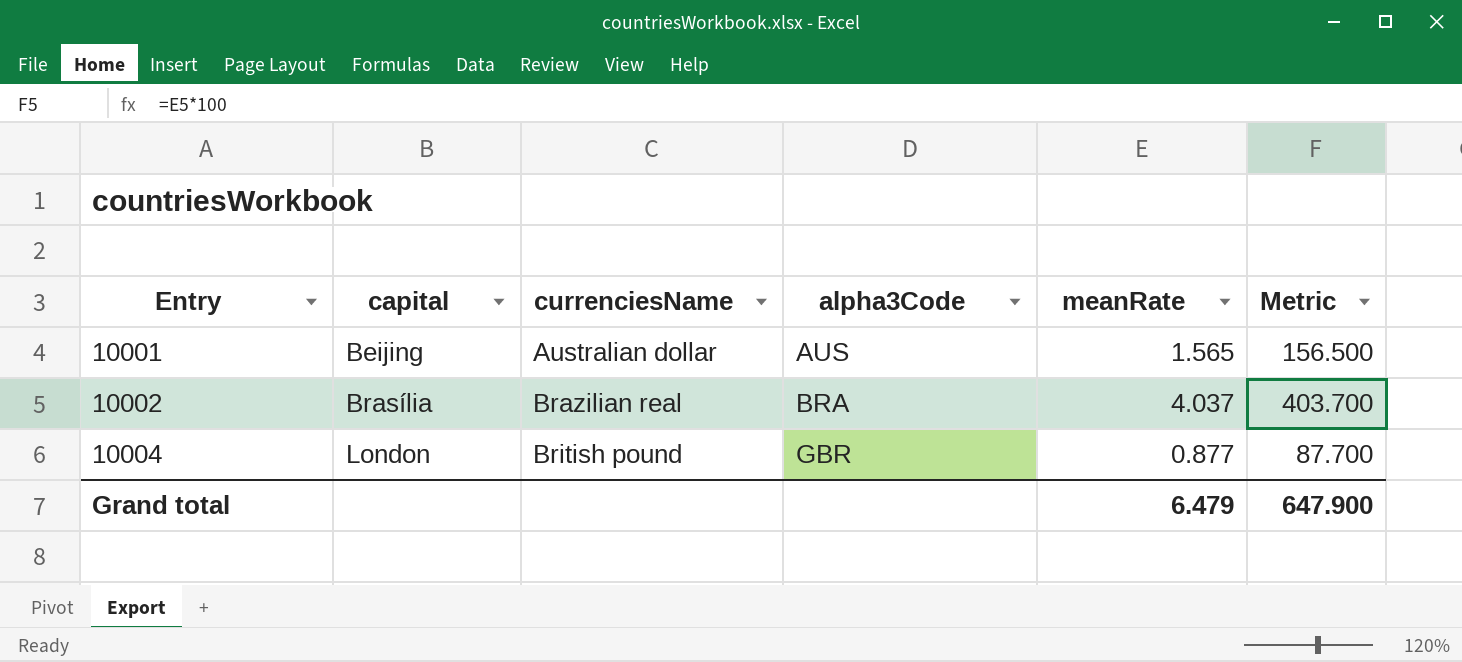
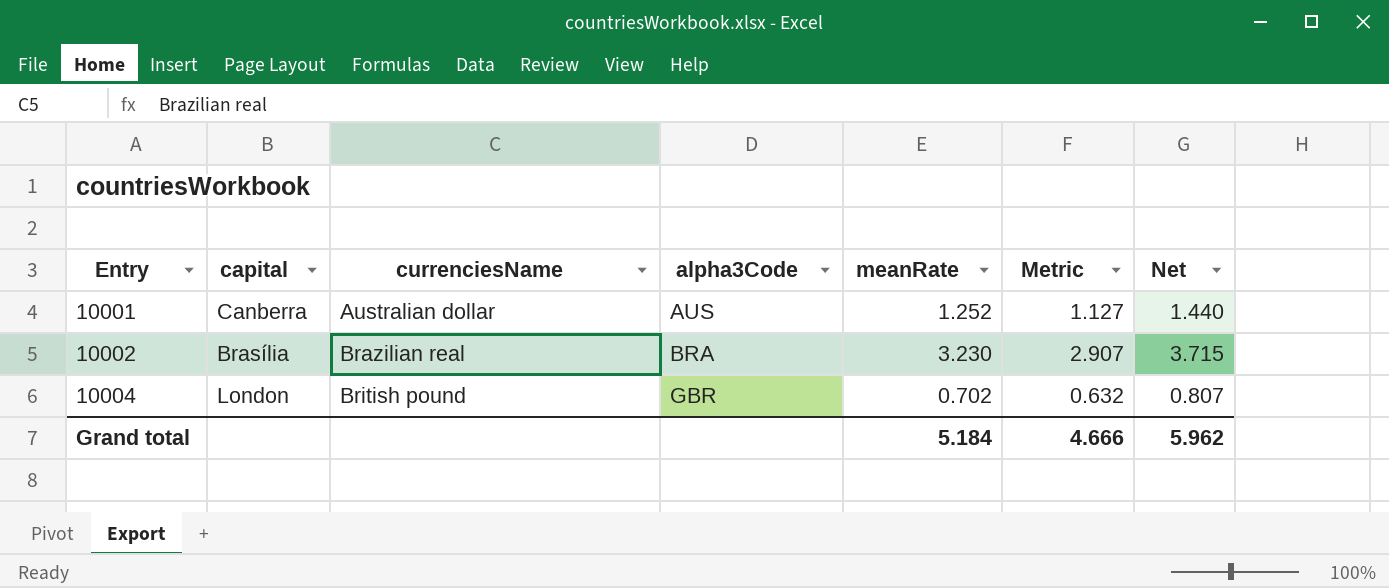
column Metric | formula: [meanRate] * 100 -> [meanRate] * 0.9
column Net | formula: none -> [meanRate] * 1.15
10001 | capital: Beijing -> Canberra
10001 | meanRate: 1.565 -> 1.252
10002 | meanRate: 4.037 -> 3.230
10004 | meanRate: 0.877 -> 0.702
Grand total | meanRate: 6.479 -> 5.184
Grand total | Metric: 647.900 -> 4.666

